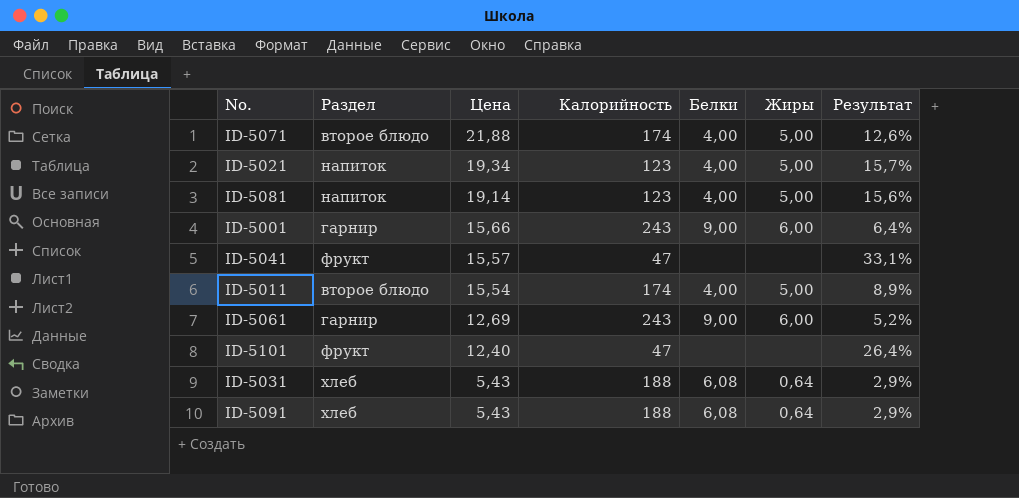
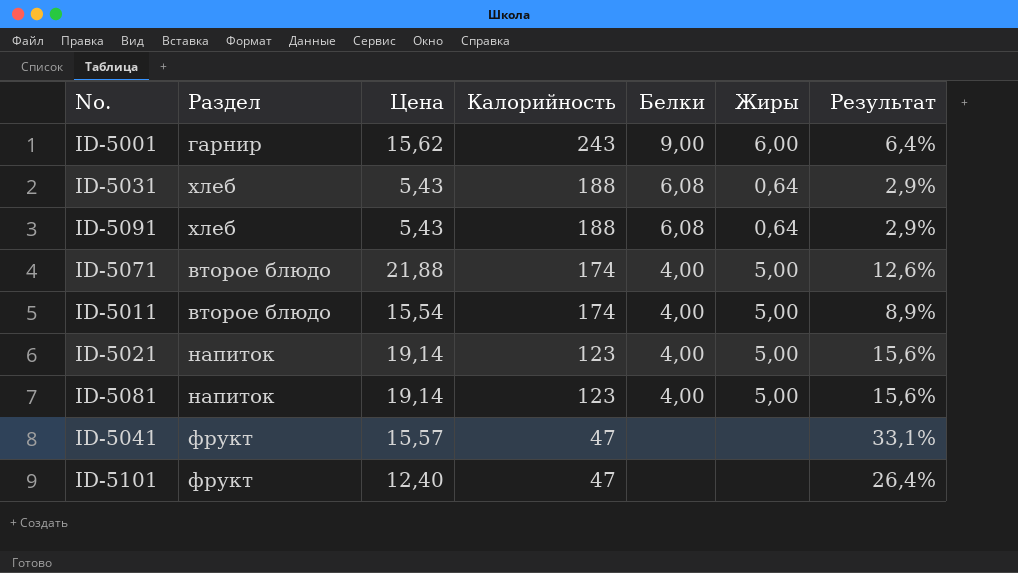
row order: Цена descending -> Калорийность descending
row ID-5061: гарнир | 12,69 | 243 | 9,00 | 6,00 | 5,2% -> none
ID-5001 | Цена: 15,66 -> 15,62
ID-5021 | Цена: 19,34 -> 19,14
ID-5021 | Результат: 15,7% -> 15,6%

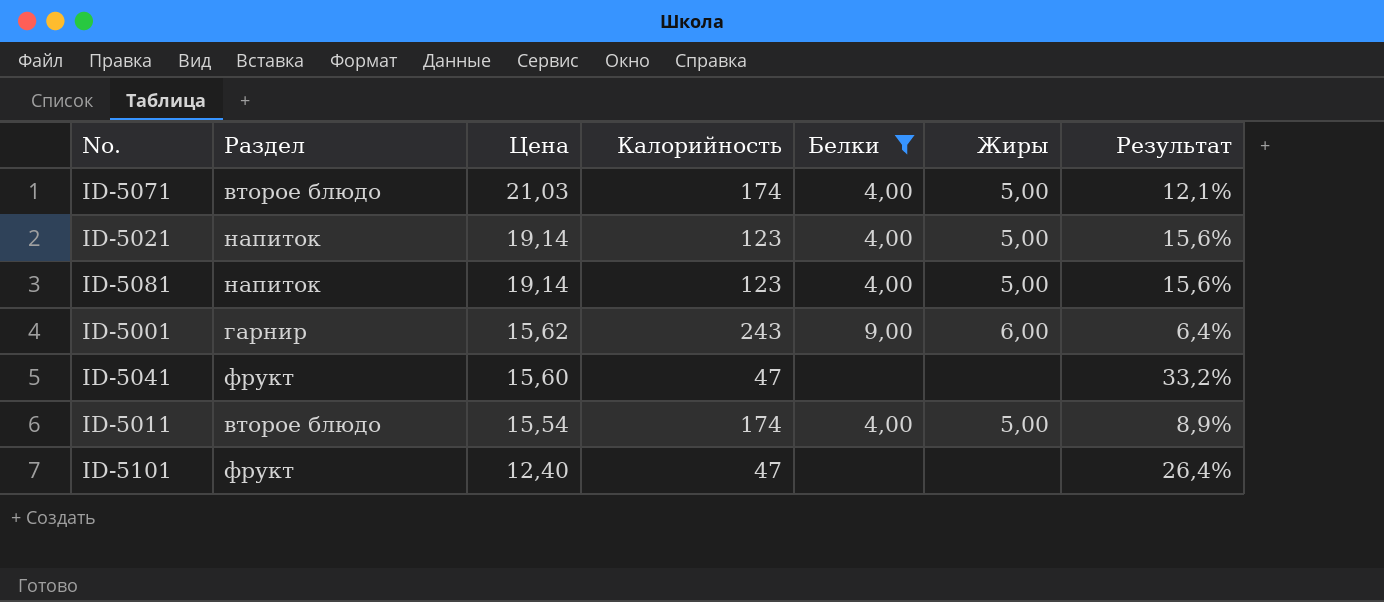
filter: none -> Белки != 6,08
row order: Калорийность descending -> Цена descending
ID-5071 | Цена: 21,88 -> 21,03
ID-5071 | Результат: 12,6% -> 12,1%
ID-5041 | Цена: 15,57 -> 15,60
ID-5041 | Результат: 33,1% -> 33,2%

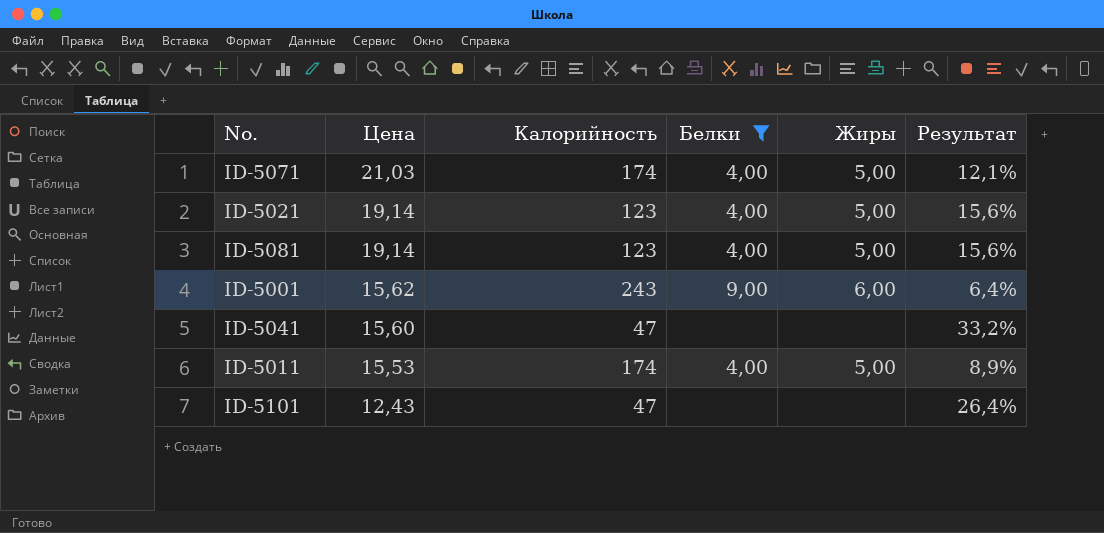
column Раздел | position: 2 -> none
ID-5011 | Цена: 15,54 -> 15,53
ID-5101 | Цена: 12,40 -> 12,43

